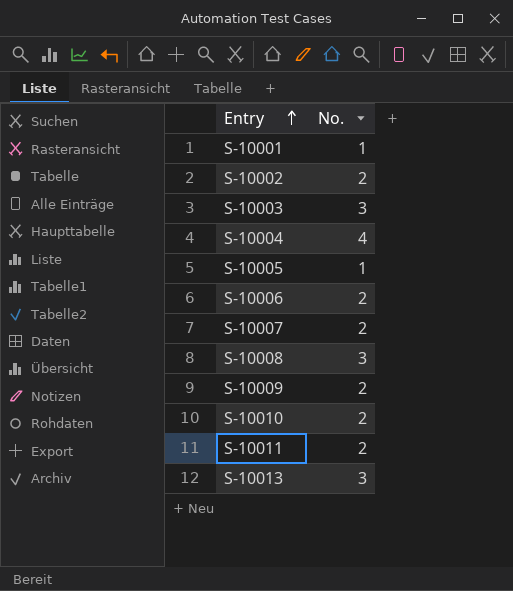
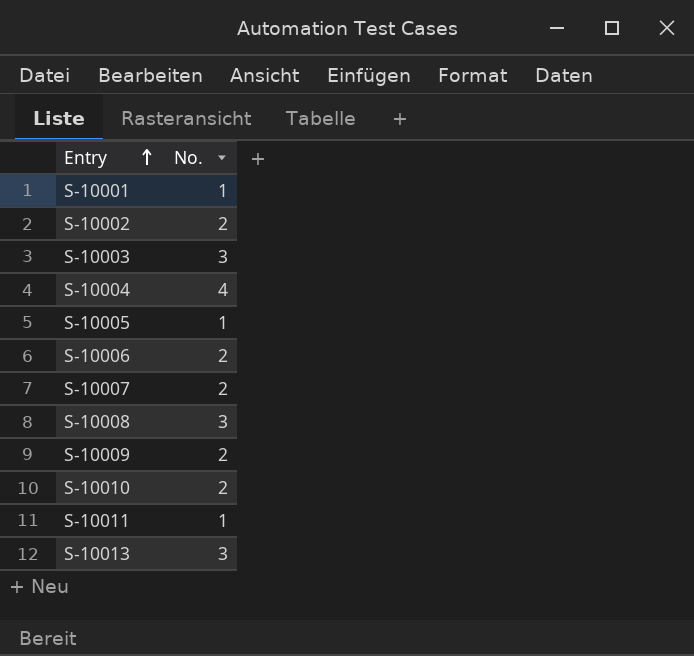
S-10011 | No.: 2 -> 1

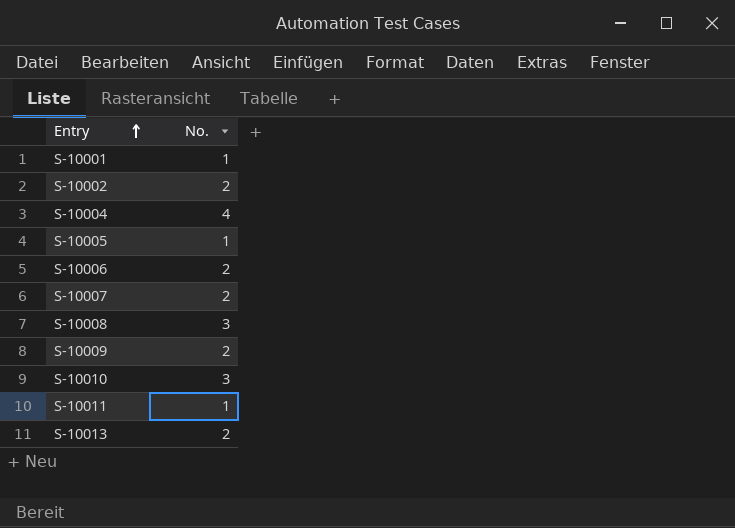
row S-10003: 3 -> none
S-10010 | No.: 2 -> 3
S-10013 | No.: 3 -> 2

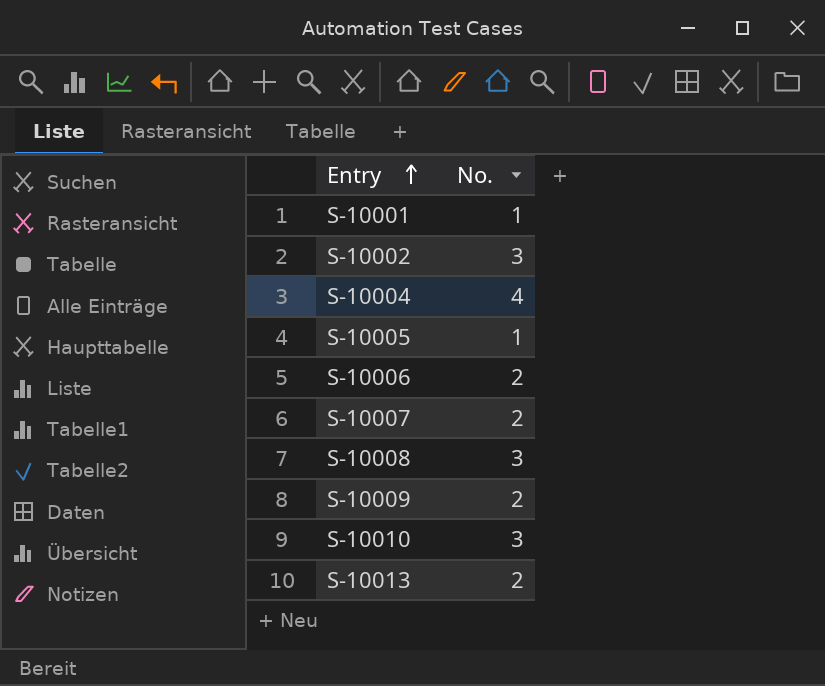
row S-10011: 1 -> none
S-10002 | No.: 2 -> 3

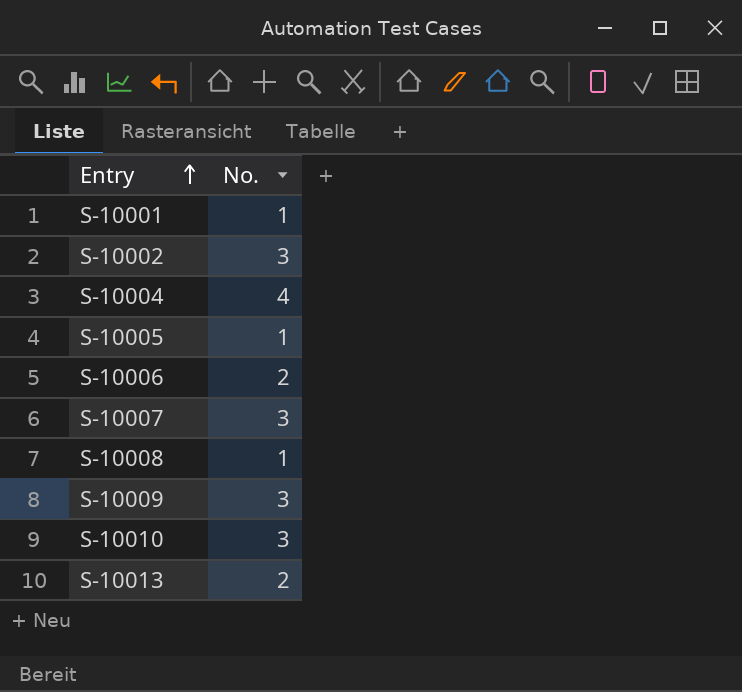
S-10007 | No.: 2 -> 3
S-10008 | No.: 3 -> 1
S-10009 | No.: 2 -> 3

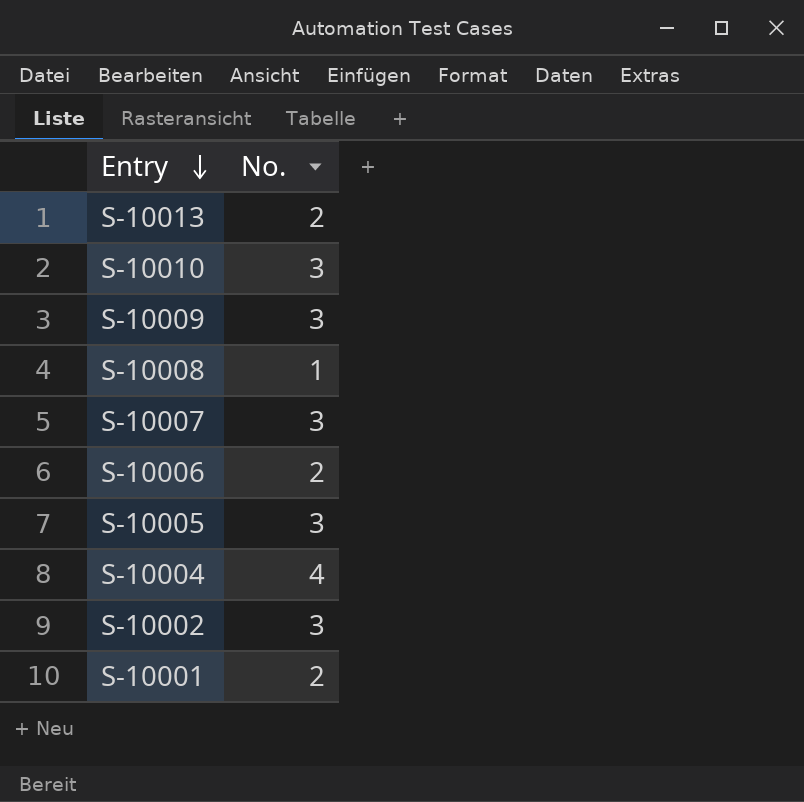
row order: Entry ascending -> Entry descending
S-10005 | No.: 1 -> 3
S-10001 | No.: 1 -> 2

